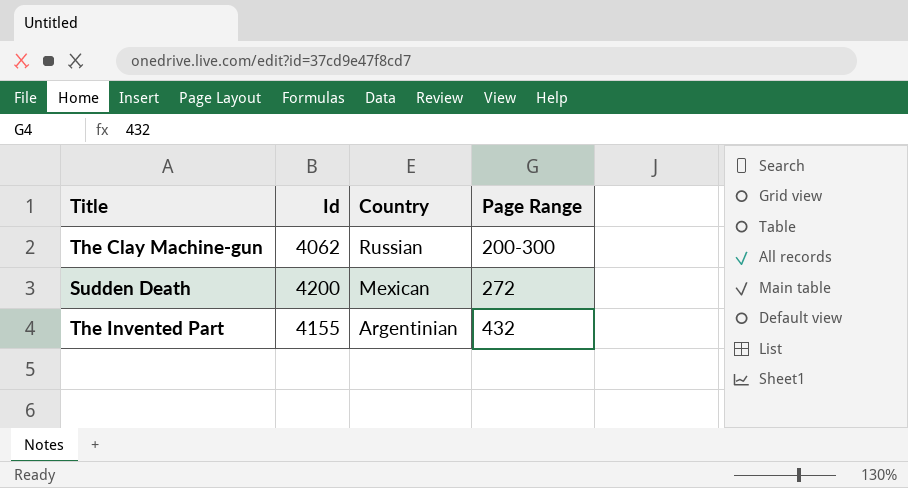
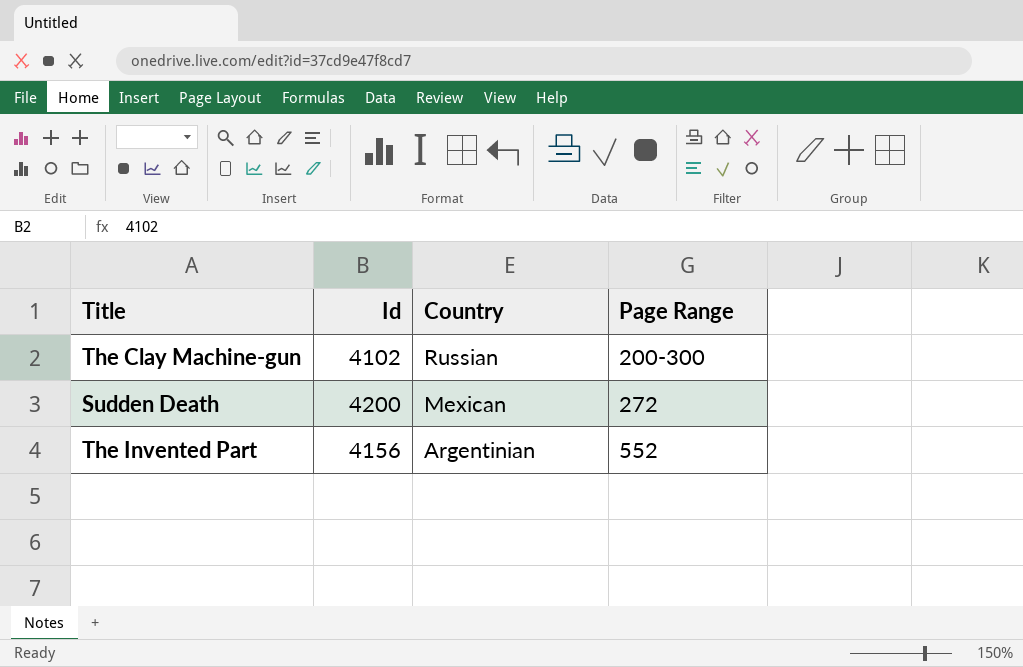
The Clay Machine-gun | Id: 4062 -> 4102
The Invented Part | Id: 4155 -> 4156
The Invented Part | Page Range: 432 -> 552

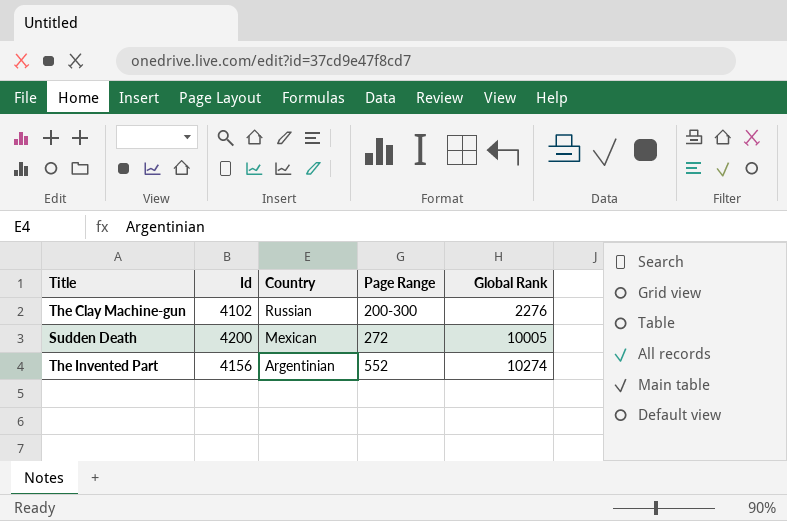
column Global Rank | position: none -> 5

